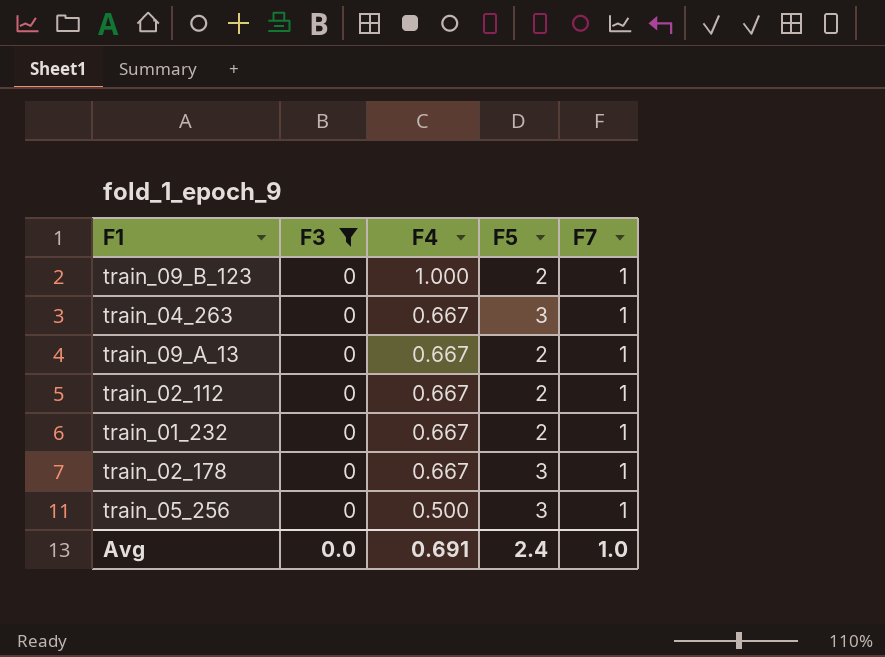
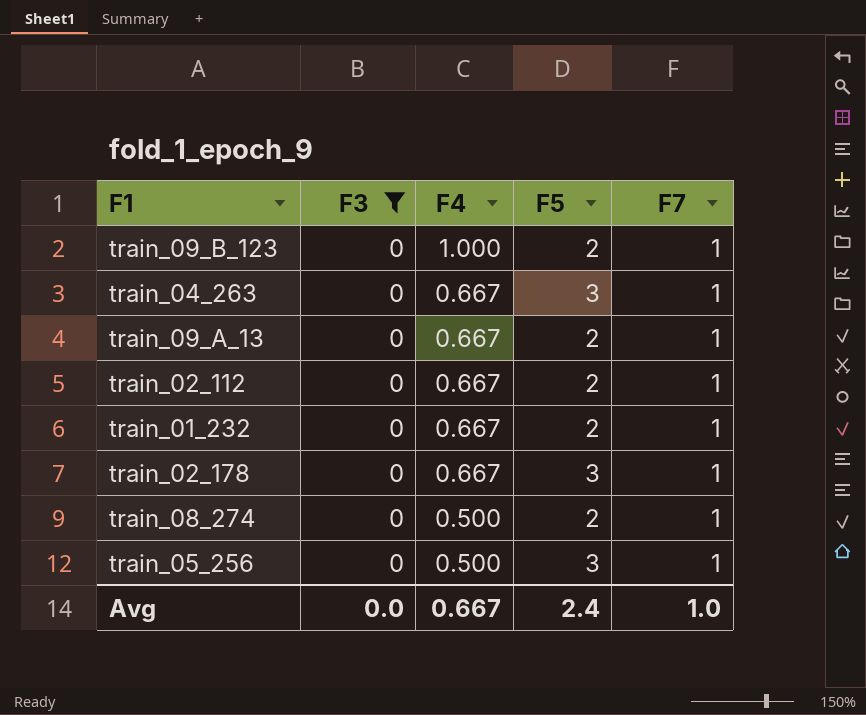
row train_08_274: none -> 0 | 0.500 | 2 | 1
Avg | F4: 0.691 -> 0.667

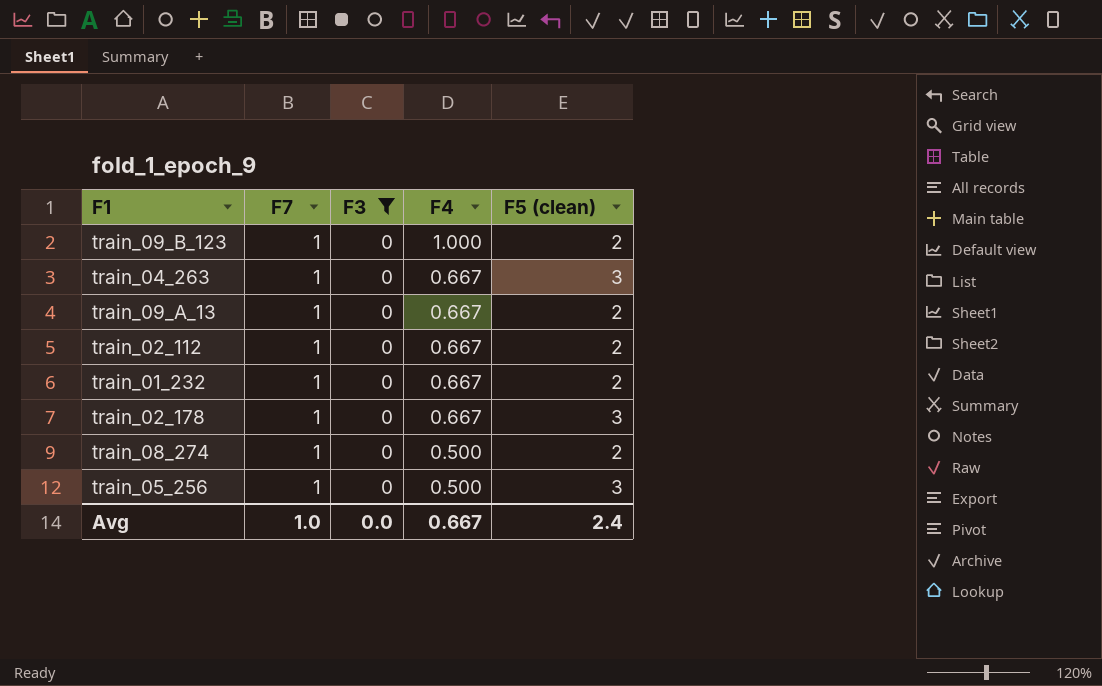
column F7 | position: 5 -> 2
column name: F5 -> F5 (clean)

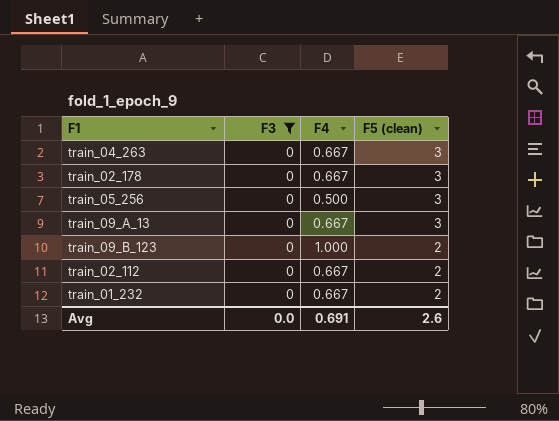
row order: F4 descending -> F5 (clean) descending
column F7 | position: 2 -> none
row train_08_274: 1 | 0 | 0.500 | 2 -> none
train_09_A_13 | F5 (clean): 2 -> 3
Avg | F4: 0.667 -> 0.691
Avg | F5 (clean): 2.4 -> 2.6

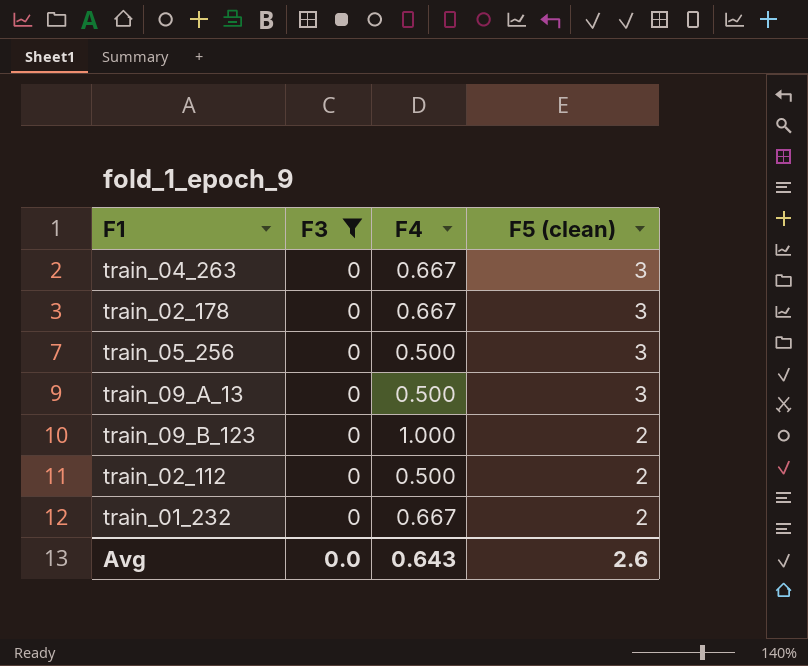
train_09_A_13 | F4: 0.667 -> 0.500
train_02_112 | F4: 0.667 -> 0.500
Avg | F4: 0.691 -> 0.643

